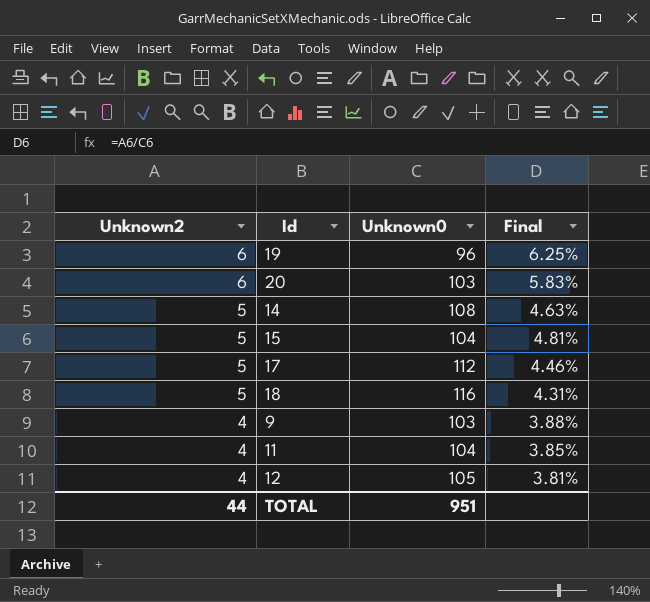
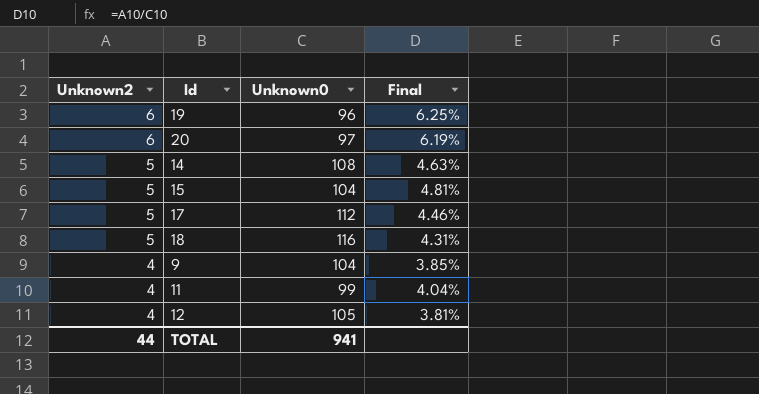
20 | Unknown0: 103 -> 97
20 | Final: 5.83% -> 6.19%
9 | Unknown0: 103 -> 104
9 | Final: 3.88% -> 3.85%
11 | Unknown0: 104 -> 99
11 | Final: 3.85% -> 4.04%
TOTAL | Unknown0: 951 -> 941

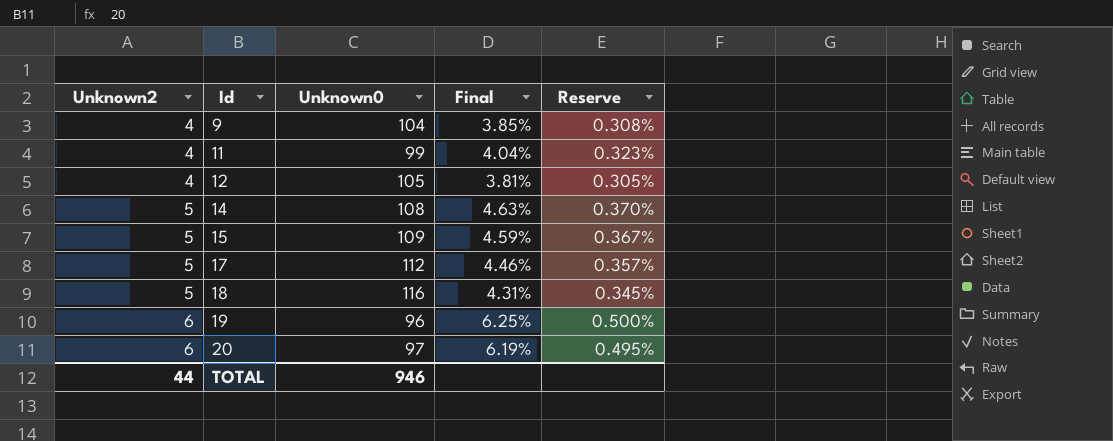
row order: Unknown2 descending -> Unknown2 ascending
column Reserve | formula: none -> [Final] * 0.08
15 | Unknown0: 104 -> 109
15 | Final: 4.81% -> 4.59%
TOTAL | Unknown0: 941 -> 946

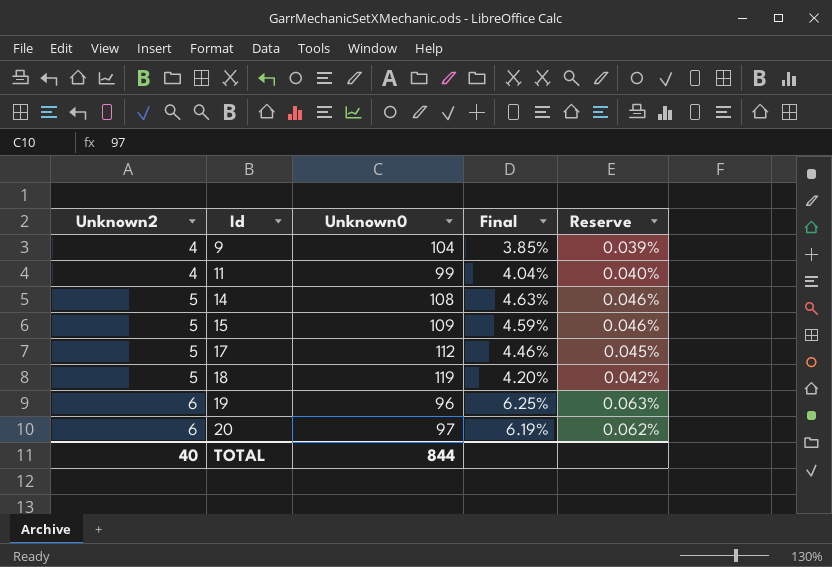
column Reserve | formula: [Final] * 0.08 -> [Final] * 0.01
row 12: 4 | 105 | 3.81% | 0.305% -> none
18 | Unknown0: 116 -> 119
18 | Final: 4.31% -> 4.20%
TOTAL | Unknown2: 44 -> 40
TOTAL | Unknown0: 946 -> 844

